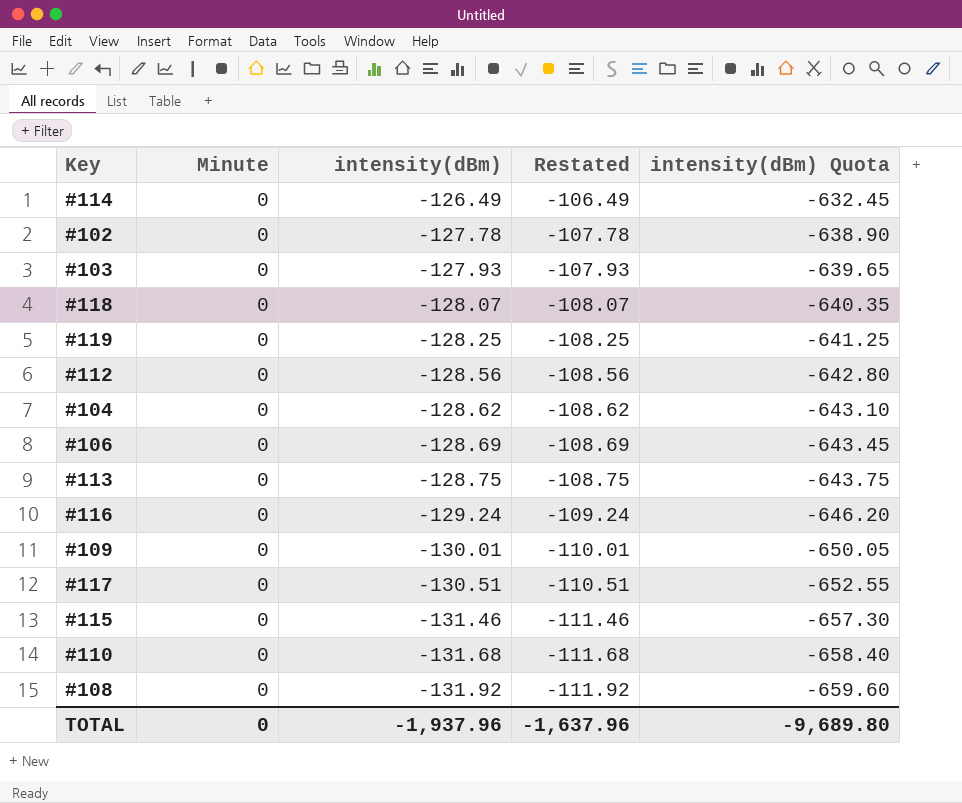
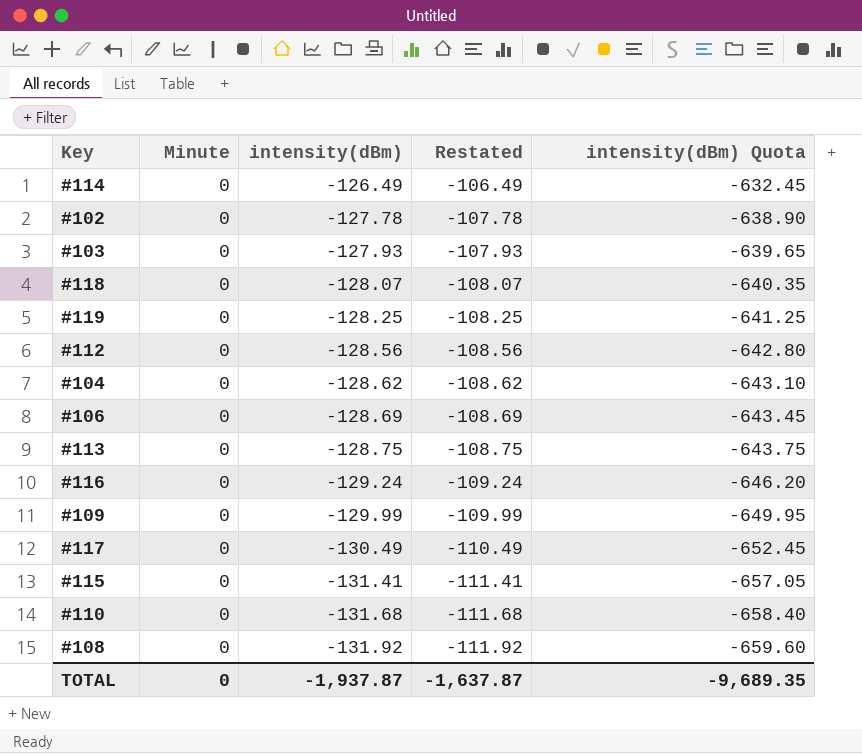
#109 | intensity(dBm): -130.01 -> -129.99
#109 | Restated: -110.01 -> -109.99
#109 | intensity(dBm) Quota: -650.05 -> -649.95
#117 | intensity(dBm): -130.51 -> -130.49
#117 | Restated: -110.51 -> -110.49
#117 | intensity(dBm) Quota: -652.55 -> -652.45
#115 | intensity(dBm): -131.46 -> -131.41
#115 | Restated: -111.46 -> -111.41
#115 | intensity(dBm) Quota: -657.30 -> -657.05
TOTAL | intensity(dBm): -1,937.96 -> -1,937.87
TOTAL | Restated: -1,637.96 -> -1,637.87
TOTAL | intensity(dBm) Quota: -9,689.80 -> -9,689.35

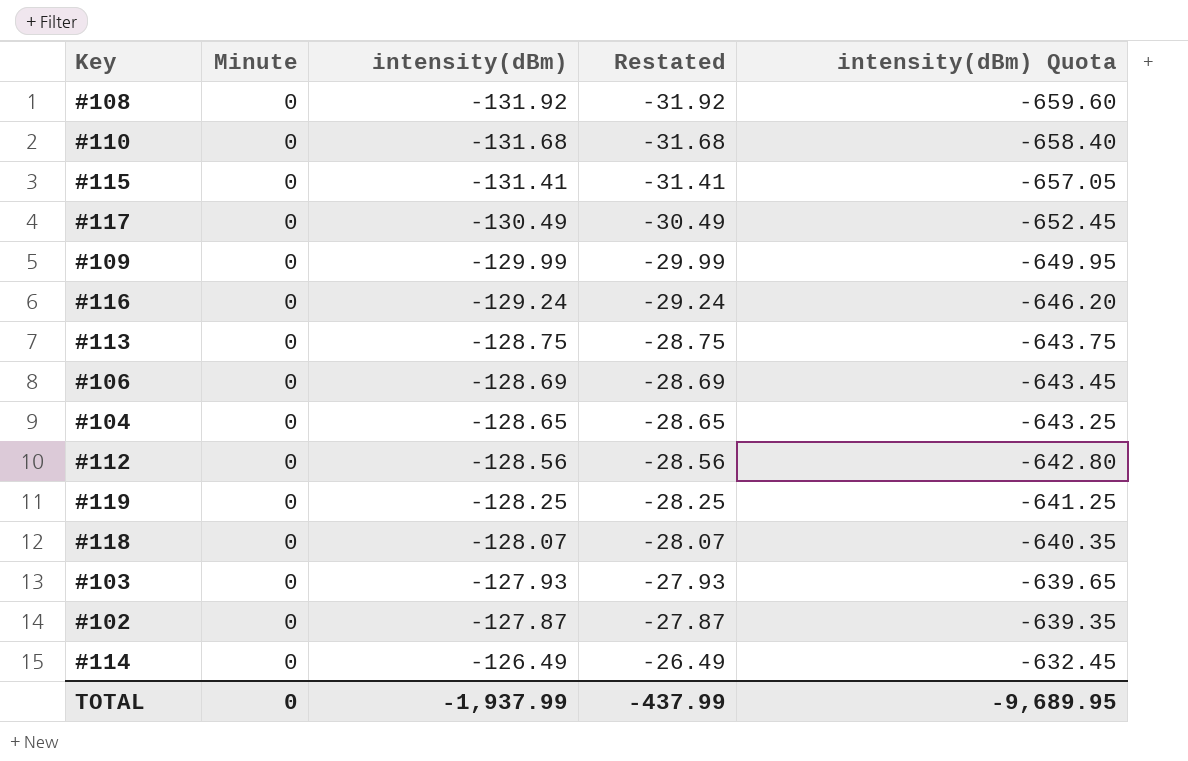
row order: intensity(dBm) descending -> intensity(dBm) ascending
column Restated | formula: [intensity(dBm)] + 20 -> [intensity(dBm)] + 100
#104 | intensity(dBm): -128.62 -> -128.65
#104 | intensity(dBm) Quota: -643.10 -> -643.25
#102 | intensity(dBm): -127.78 -> -127.87
#102 | intensity(dBm) Quota: -638.90 -> -639.35
TOTAL | intensity(dBm): -1,937.87 -> -1,937.99
TOTAL | Restated: -1,637.87 -> -437.99
TOTAL | intensity(dBm) Quota: -9,689.35 -> -9,689.95

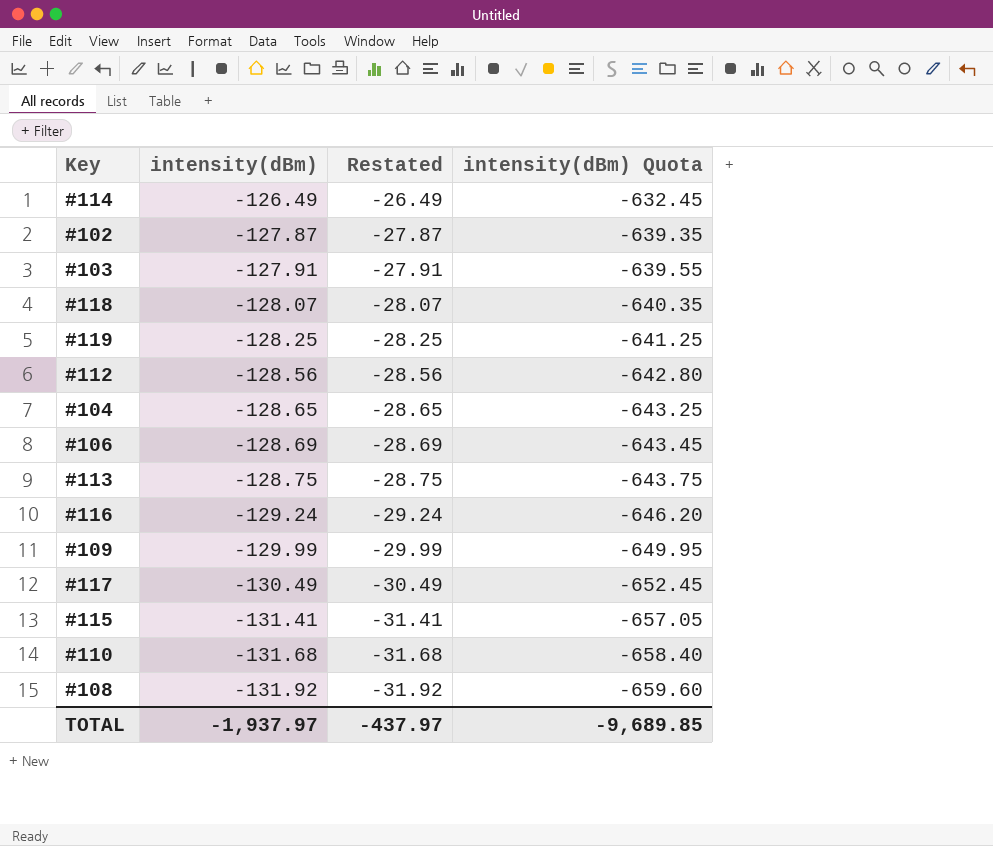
row order: intensity(dBm) ascending -> intensity(dBm) descending
column Minute | position: 2 -> none
#103 | intensity(dBm): -127.93 -> -127.91
#103 | Restated: -27.93 -> -27.91
#103 | intensity(dBm) Quota: -639.65 -> -639.55
TOTAL | intensity(dBm): -1,937.99 -> -1,937.97
TOTAL | Restated: -437.99 -> -437.97
TOTAL | intensity(dBm) Quota: -9,689.95 -> -9,689.85

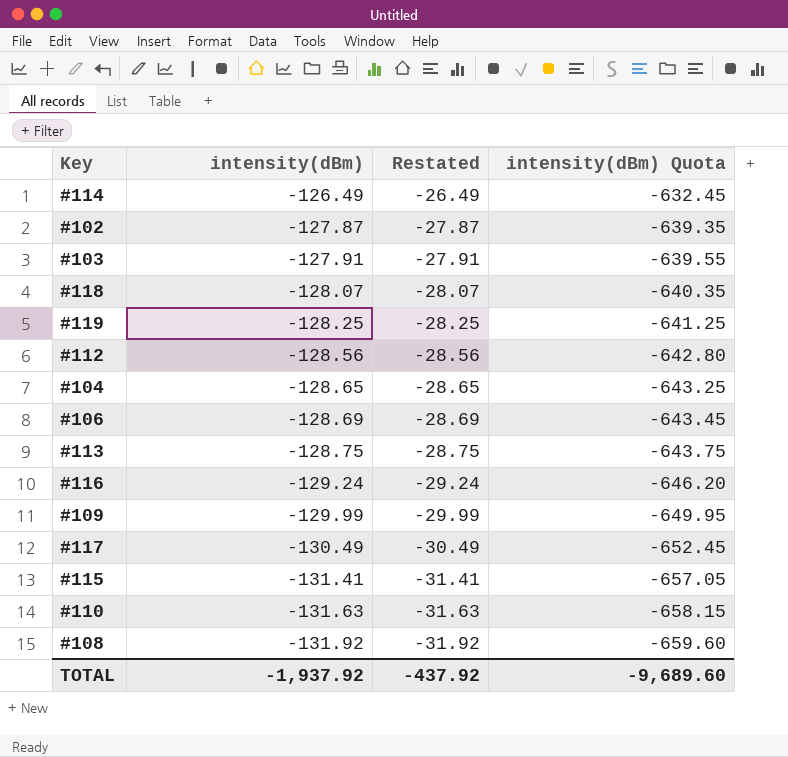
#110 | intensity(dBm): -131.68 -> -131.63
#110 | Restated: -31.68 -> -31.63
#110 | intensity(dBm) Quota: -658.40 -> -658.15
TOTAL | intensity(dBm): -1,937.97 -> -1,937.92
TOTAL | Restated: -437.97 -> -437.92
TOTAL | intensity(dBm) Quota: -9,689.85 -> -9,689.60

